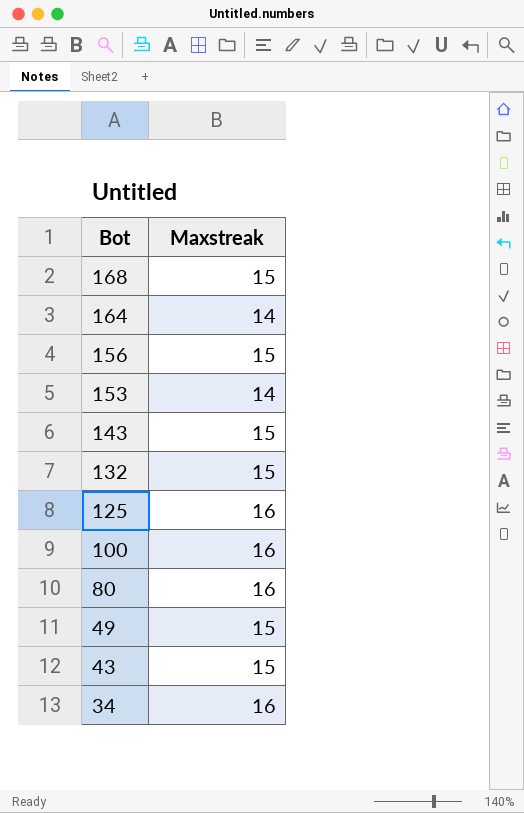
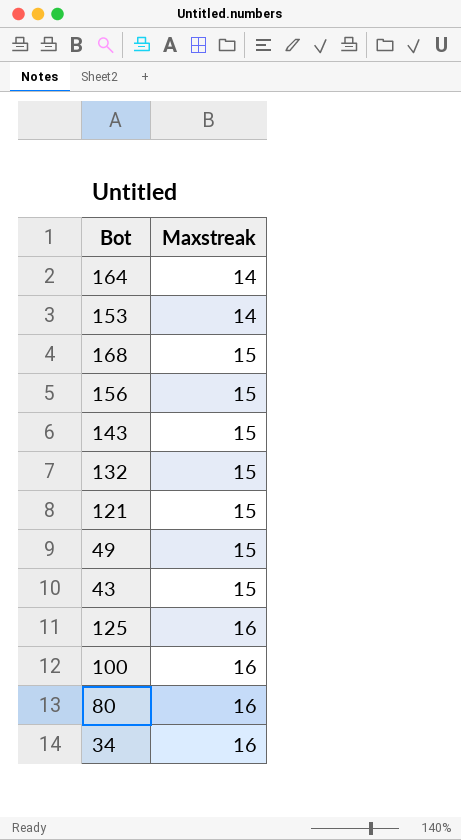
row order: Bot descending -> Maxstreak ascending
row 121: none -> 15

